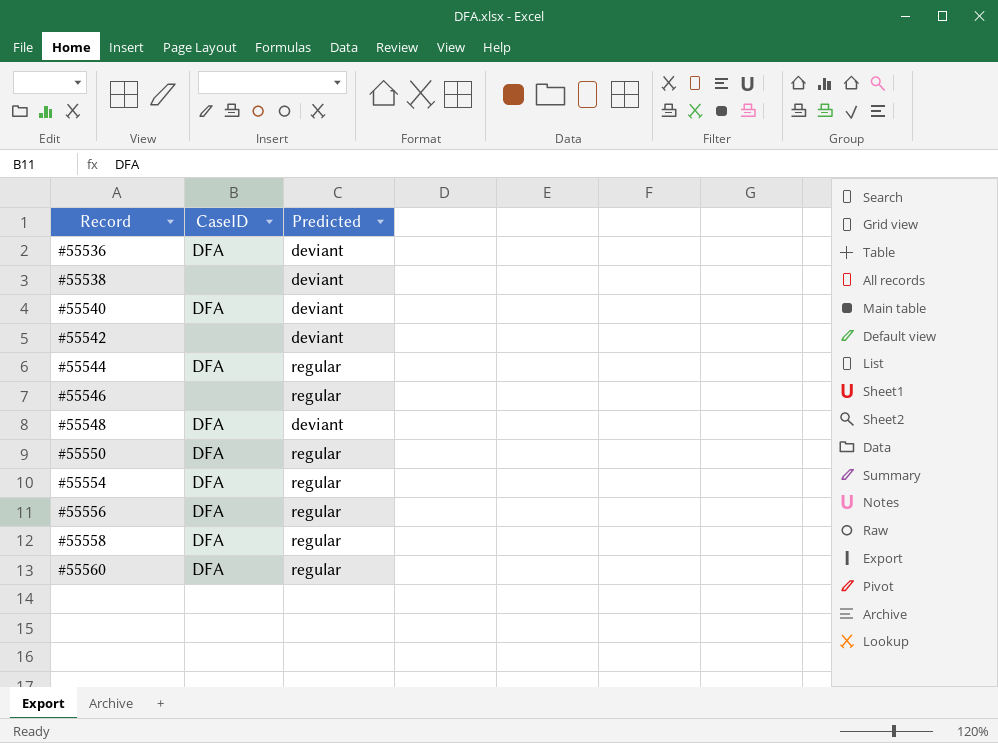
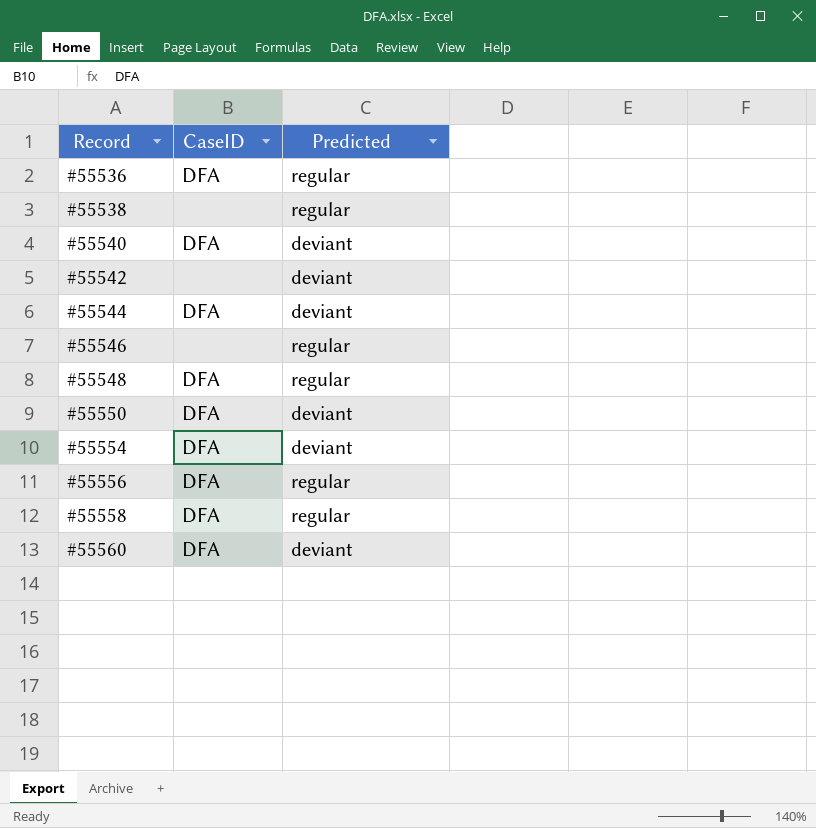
#55536 | Predicted: deviant -> regular
#55538 | Predicted: deviant -> regular
#55544 | Predicted: regular -> deviant
#55548 | Predicted: deviant -> regular
#55550 | Predicted: regular -> deviant
#55554 | Predicted: regular -> deviant
#55560 | Predicted: regular -> deviant

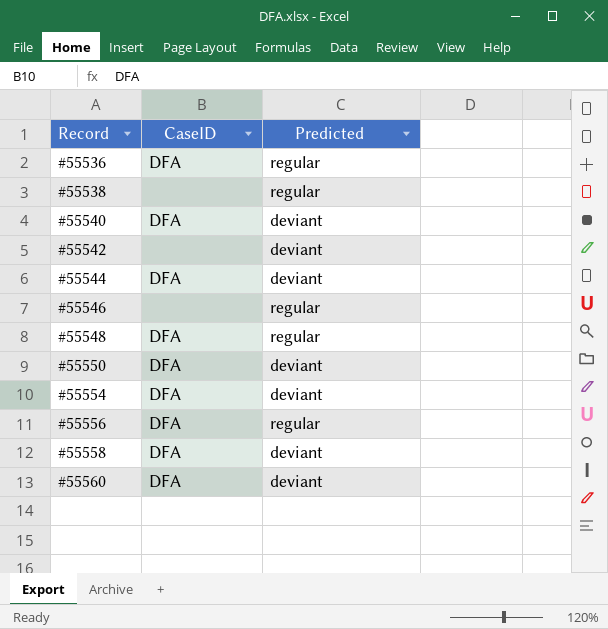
#55558 | Predicted: regular -> deviant

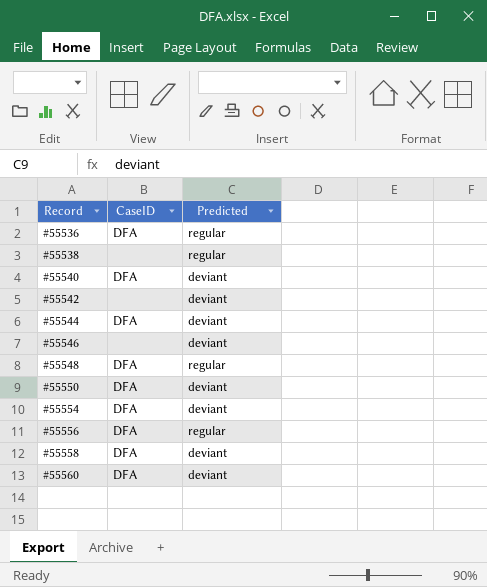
#55546 | Predicted: regular -> deviant

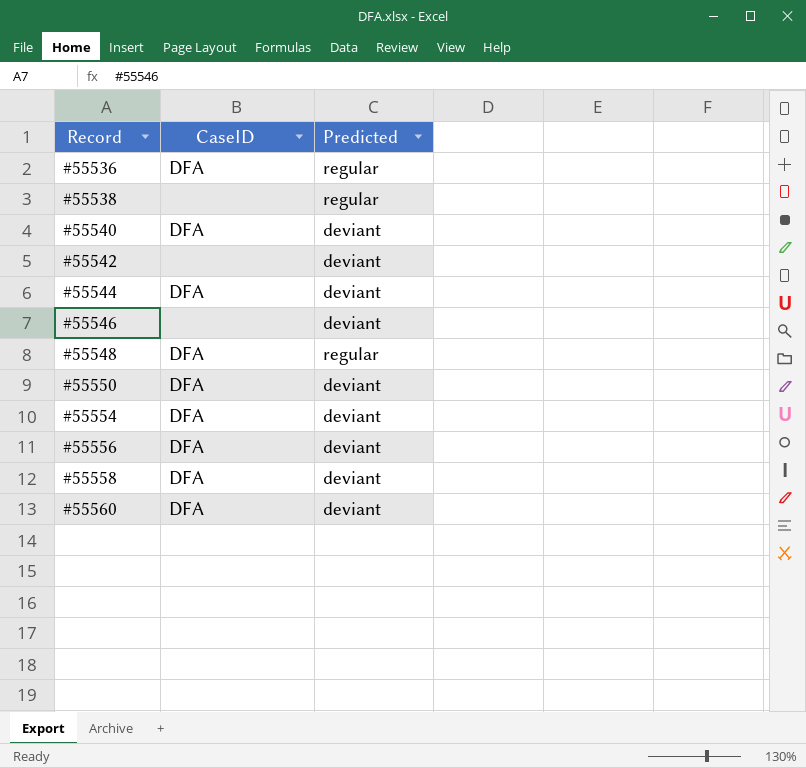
#55556 | Predicted: regular -> deviant

